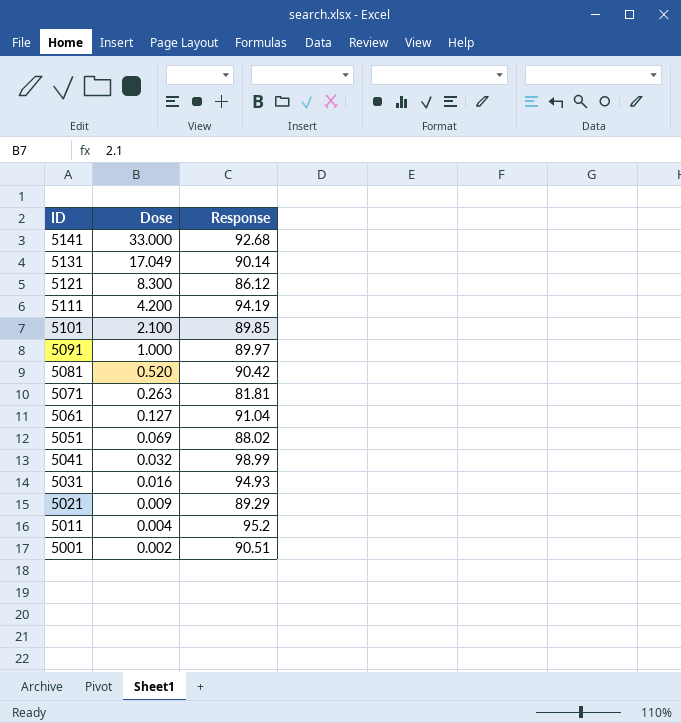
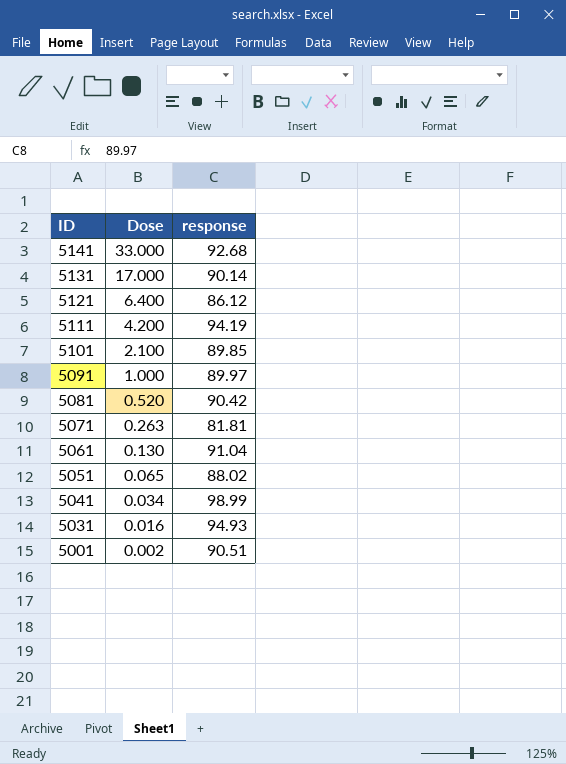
column name: Response -> response
row 5021: 0.009 | 89.29 -> none
row 5011: 0.004 | 95.2 -> none
5131 | Dose: 17.049 -> 17.000
5121 | Dose: 8.300 -> 6.400
5061 | Dose: 0.127 -> 0.130
5051 | Dose: 0.069 -> 0.065
5041 | Dose: 0.032 -> 0.034

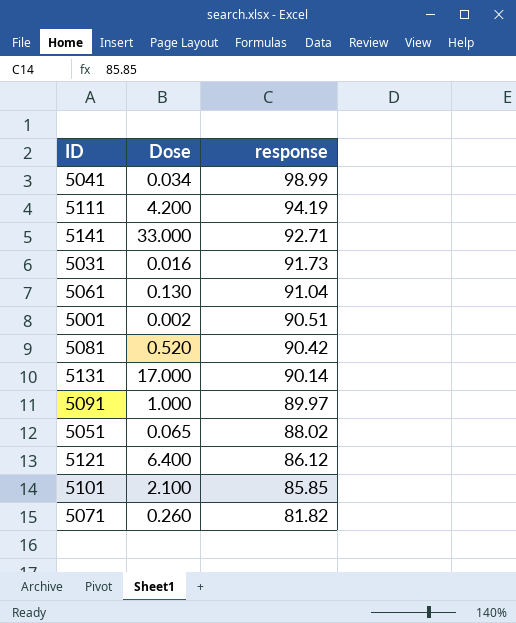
row order: ID descending -> response descending
5141 | response: 92.68 -> 92.71
5031 | response: 94.93 -> 91.73
5101 | response: 89.85 -> 85.85
5071 | Dose: 0.263 -> 0.260
5071 | response: 81.81 -> 81.82

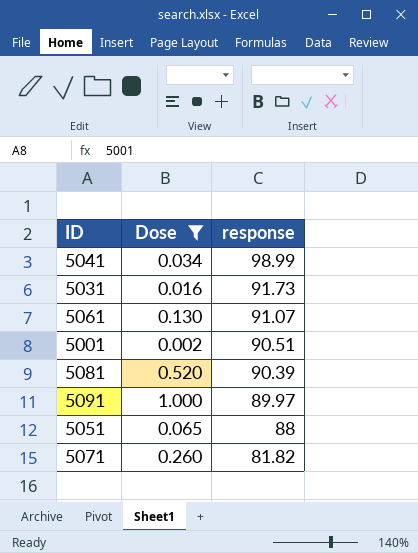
filter: none -> Dose <= 1.000
5061 | response: 91.04 -> 91.07
5081 | response: 90.42 -> 90.39
5051 | response: 88.02 -> 88

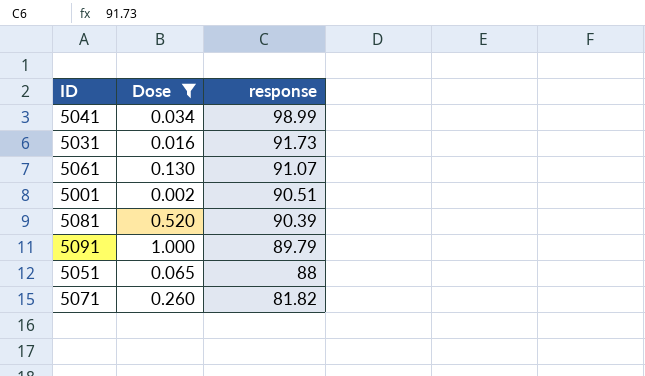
5091 | response: 89.97 -> 89.79

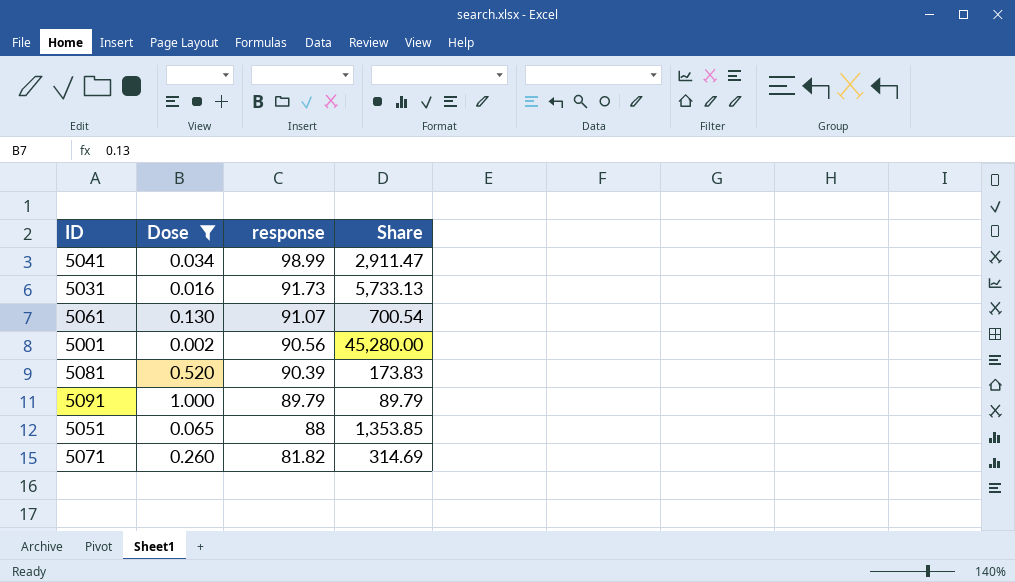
column Share | formula: none -> [response] / [Dose]
5001 | response: 90.51 -> 90.56

